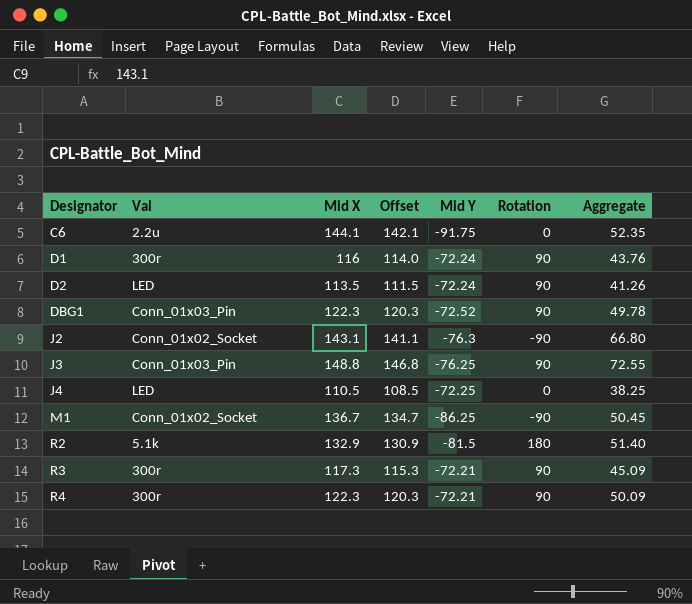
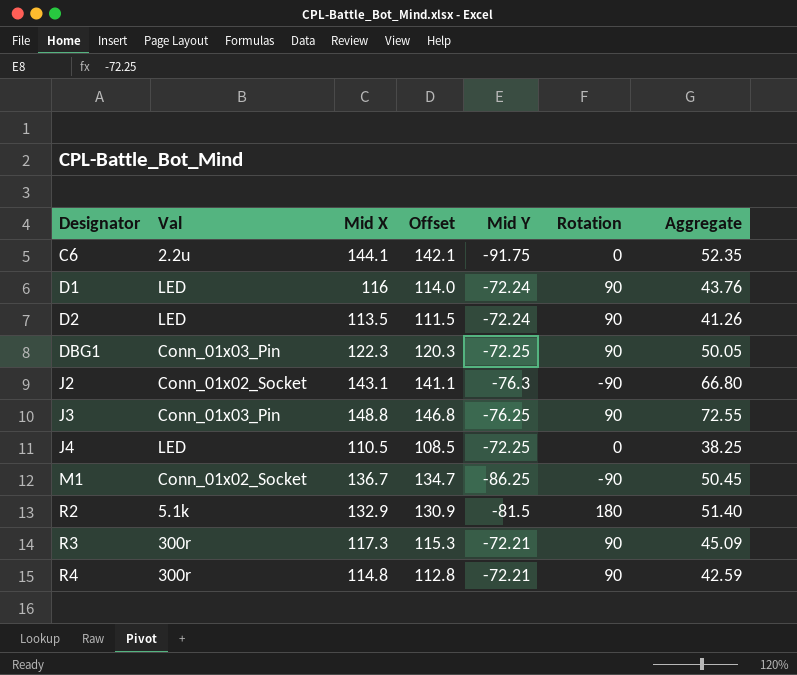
D1 | Val: 300r -> LED
DBG1 | Mid Y: -72.52 -> -72.25
DBG1 | Aggregate: 49.78 -> 50.05
R4 | Mid X: 122.3 -> 114.8
R4 | Offset: 120.3 -> 112.8
R4 | Aggregate: 50.09 -> 42.59

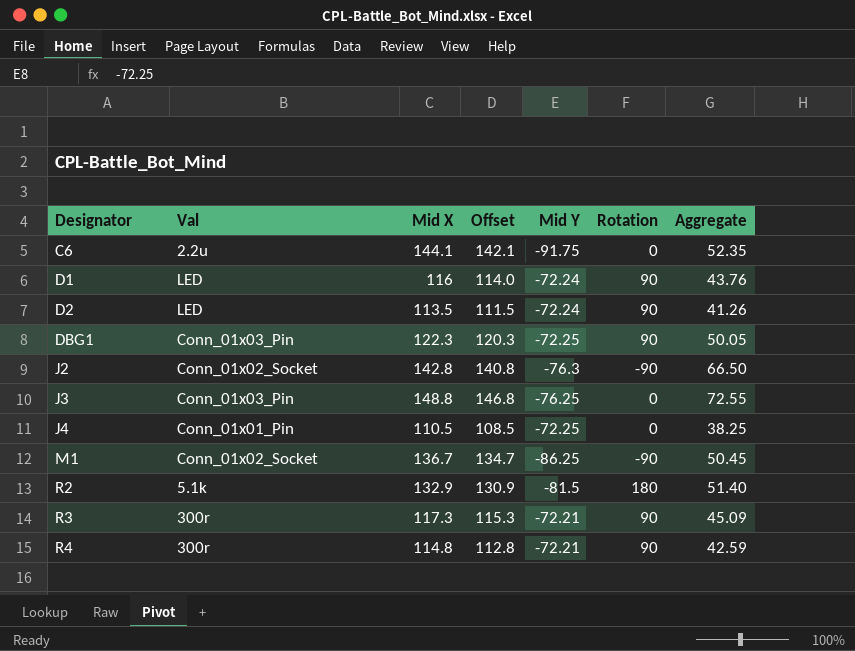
J2 | Mid X: 143.1 -> 142.8
J2 | Offset: 141.1 -> 140.8
J2 | Aggregate: 66.80 -> 66.50
J3 | Rotation: 90 -> 0
J4 | Val: LED -> Conn_01x01_Pin

